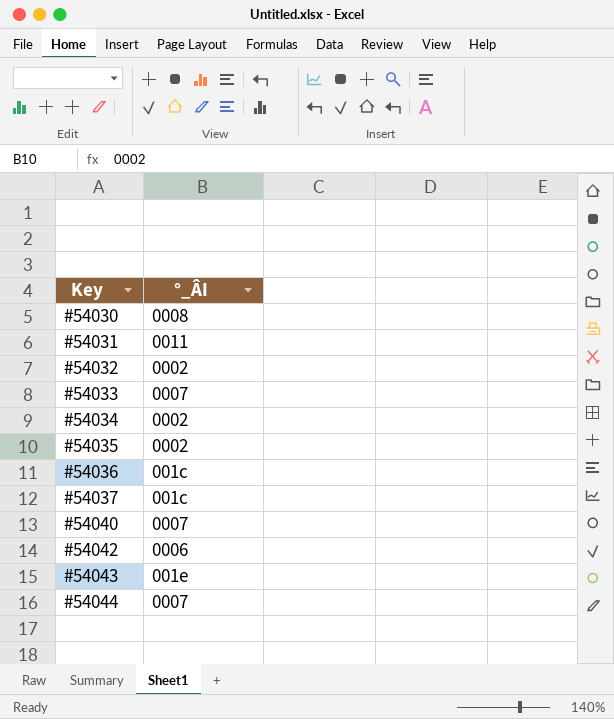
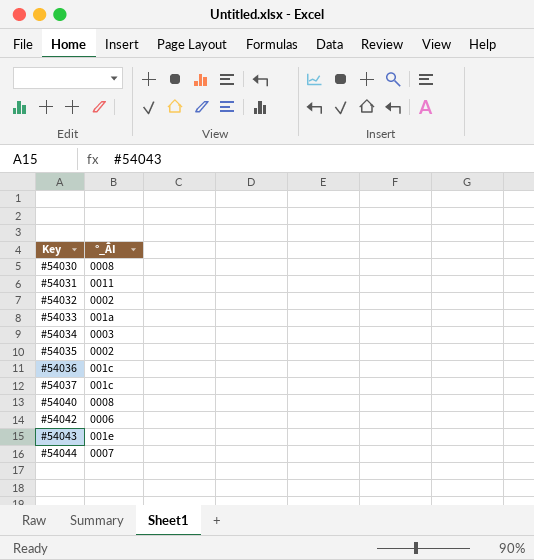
#54033 | °_ÂI: 0007 -> 001a
#54034 | °_ÂI: 0002 -> 0003
#54040 | °_ÂI: 0007 -> 0008

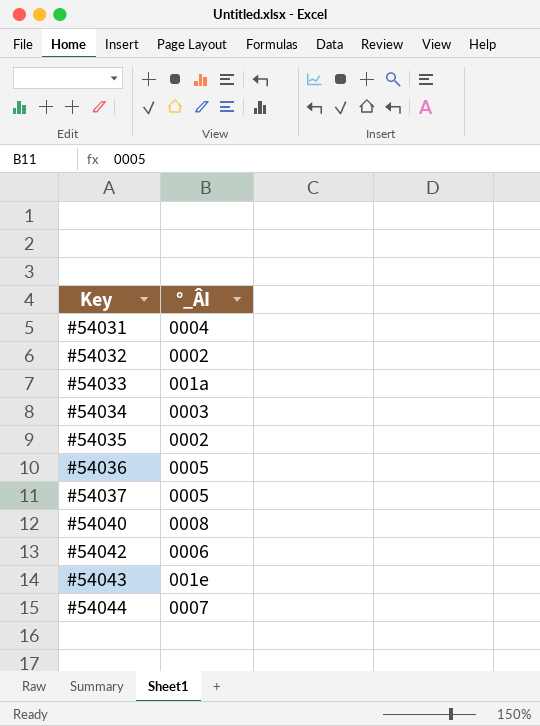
row #54030: 0008 -> none
#54031 | °_ÂI: 0011 -> 0004
#54036 | °_ÂI: 001c -> 0005
#54037 | °_ÂI: 001c -> 0005

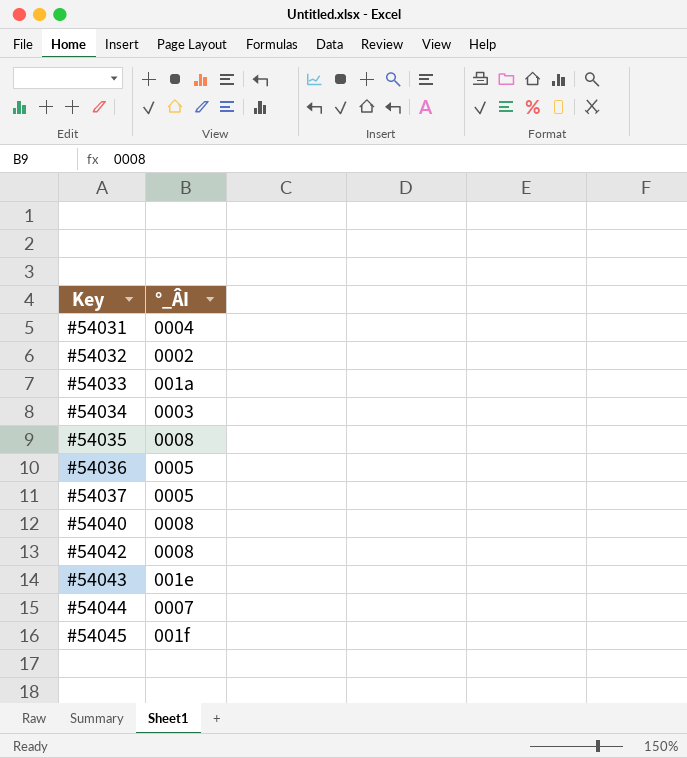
#54035 | °_ÂI: 0002 -> 0008
#54042 | °_ÂI: 0006 -> 0008
row #54045: none -> 001f

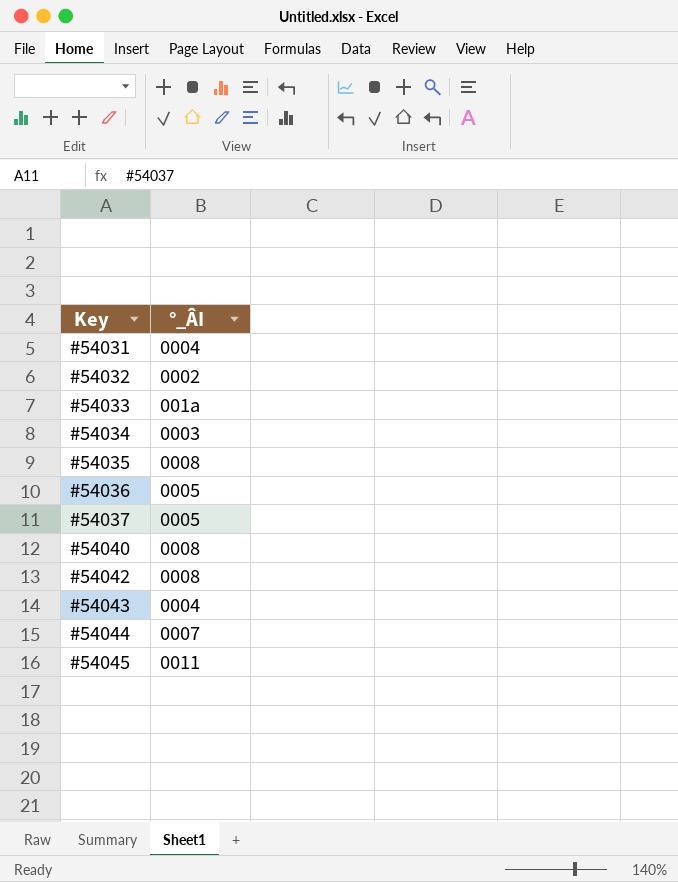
#54043 | °_ÂI: 001e -> 0004
#54045 | °_ÂI: 001f -> 0011

